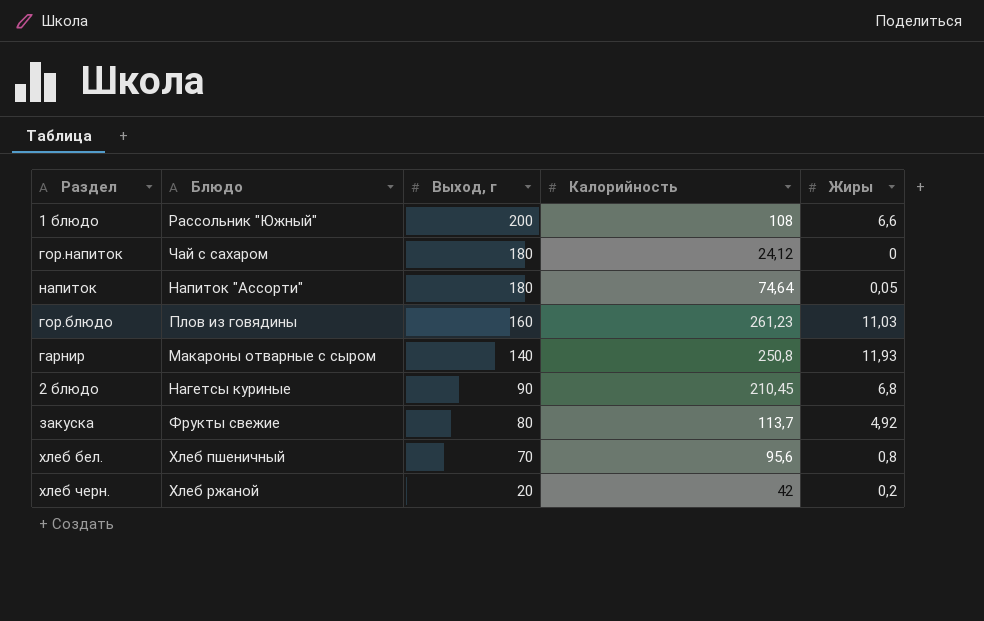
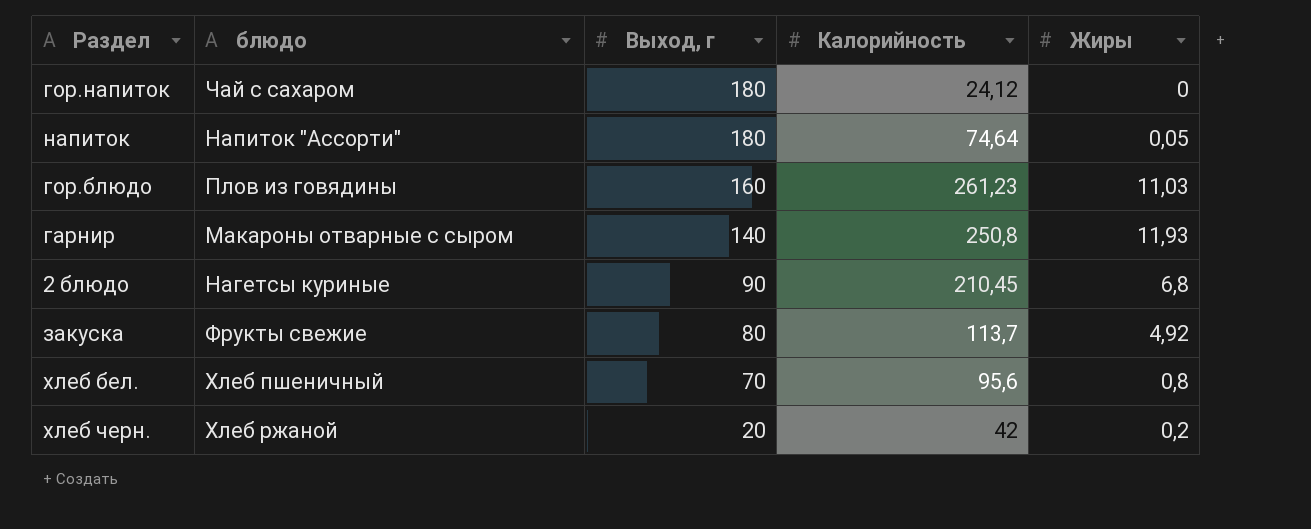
column name: Блюдо -> блюдо
row 1 блюдо: Рассольник "Южный" | 200 | 108 | 6,6 -> none

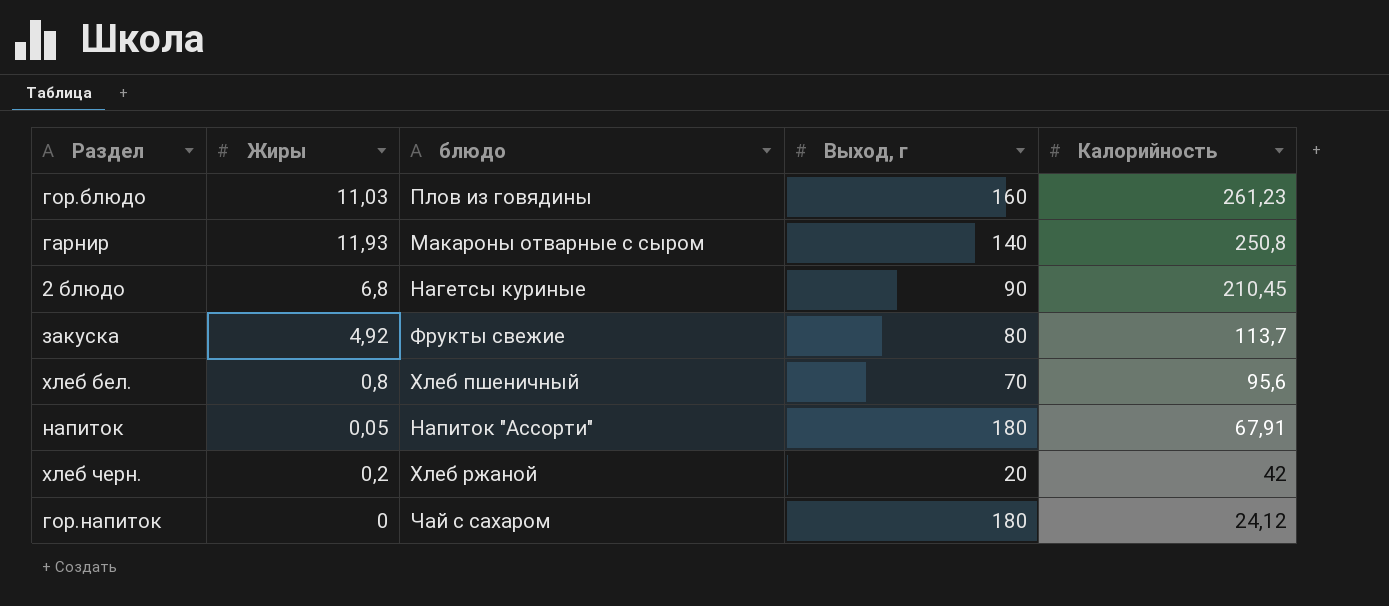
row order: Выход, г descending -> Калорийность descending
column Жиры | position: 5 -> 2
напиток | Калорийность: 74,64 -> 67,91

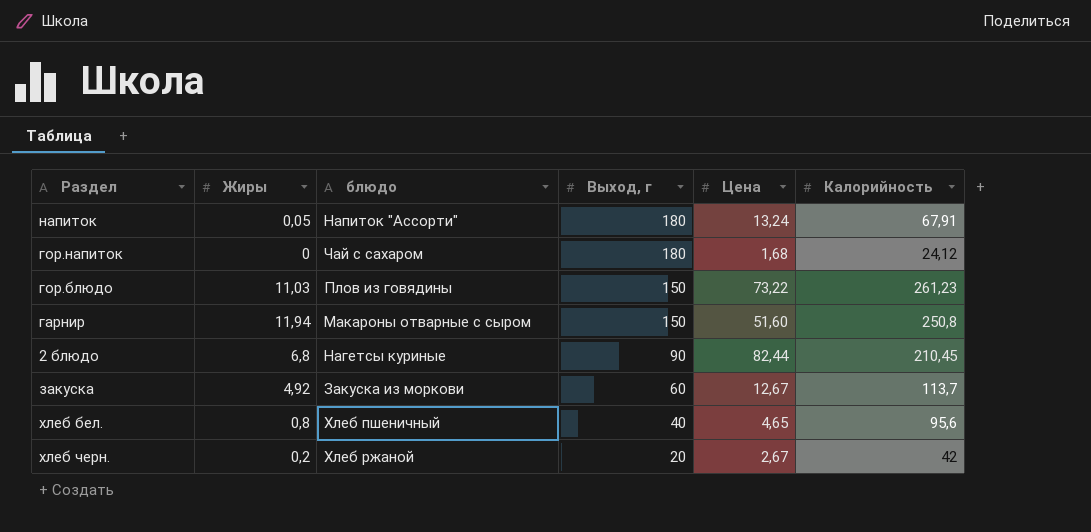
row order: Калорийность descending -> Выход, г descending
column Цена | position: none -> 5
гор.блюдо | Выход, г: 160 -> 150
гарнир | Жиры: 11,93 -> 11,94
гарнир | Выход, г: 140 -> 150
закуска | блюдо: Фрукты свежие -> Закуска из моркови
закуска | Выход, г: 80 -> 60
хлеб бел. | Выход, г: 70 -> 40

